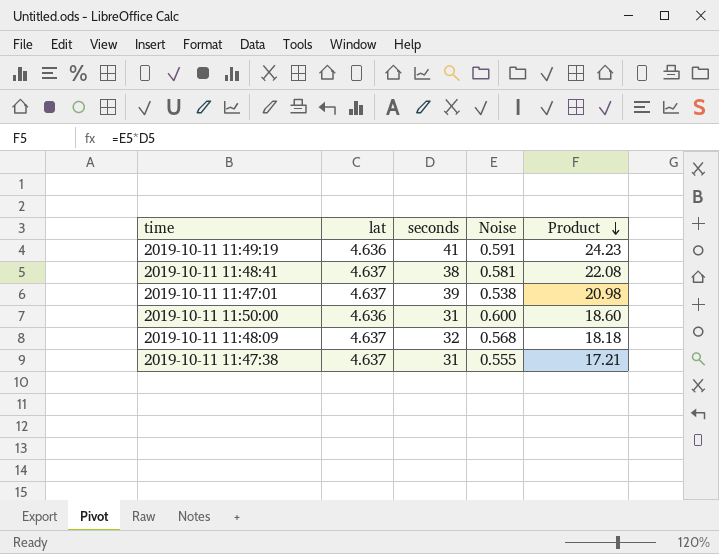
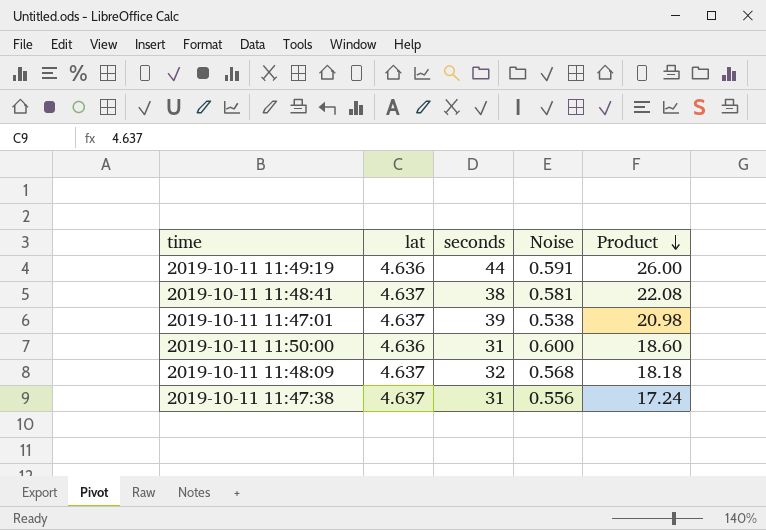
2019-10-11 11:49:19 | seconds: 41 -> 44
2019-10-11 11:49:19 | Product: 24.23 -> 26.00
2019-10-11 11:47:38 | Noise: 0.555 -> 0.556
2019-10-11 11:47:38 | Product: 17.21 -> 17.24

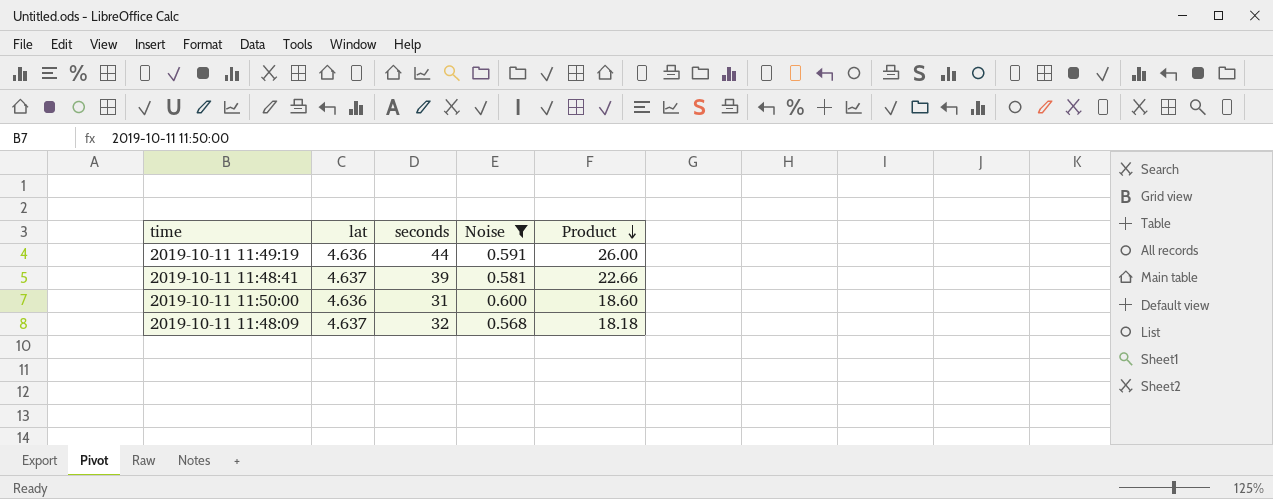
filter: none -> Noise >= 0.568
2019-10-11 11:48:41 | seconds: 38 -> 39
2019-10-11 11:48:41 | Product: 22.08 -> 22.66

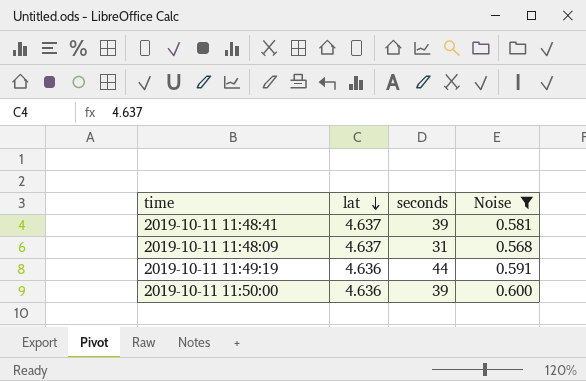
row order: Product descending -> lat descending
column Product | formula: [seconds] * [Noise] -> none
2019-10-11 11:48:09 | seconds: 32 -> 31
2019-10-11 11:50:00 | seconds: 31 -> 39

